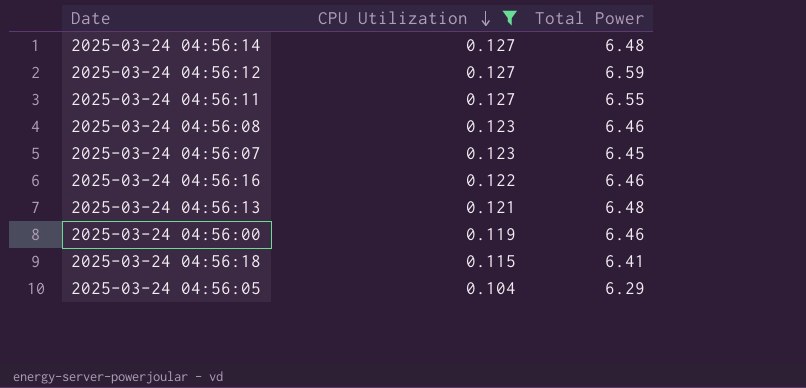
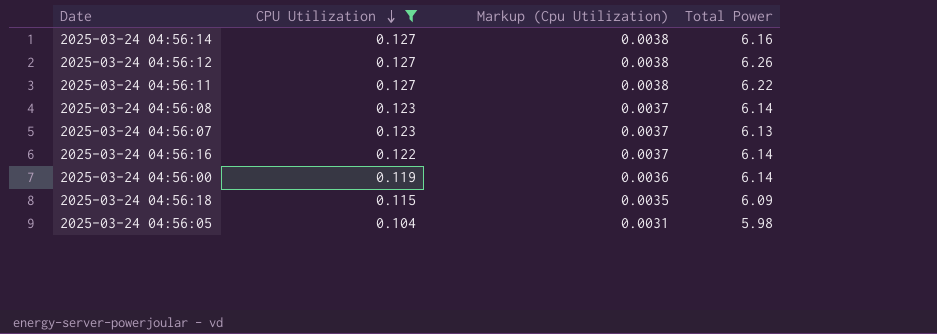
column Markup (Cpu Utilization) | formula: none -> [CPU Utilization] * 0.03
row 2025-03-24 04:56:13: 0.121 | 6.48 -> none
2025-03-24 04:56:14 | Total Power: 6.48 -> 6.16
2025-03-24 04:56:12 | Total Power: 6.59 -> 6.26
2025-03-24 04:56:11 | Total Power: 6.55 -> 6.22
2025-03-24 04:56:08 | Total Power: 6.46 -> 6.14
2025-03-24 04:56:07 | Total Power: 6.45 -> 6.13
2025-03-24 04:56:16 | Total Power: 6.46 -> 6.14
2025-03-24 04:56:00 | Total Power: 6.46 -> 6.14
2025-03-24 04:56:18 | Total Power: 6.41 -> 6.09
2025-03-24 04:56:05 | Total Power: 6.29 -> 5.98

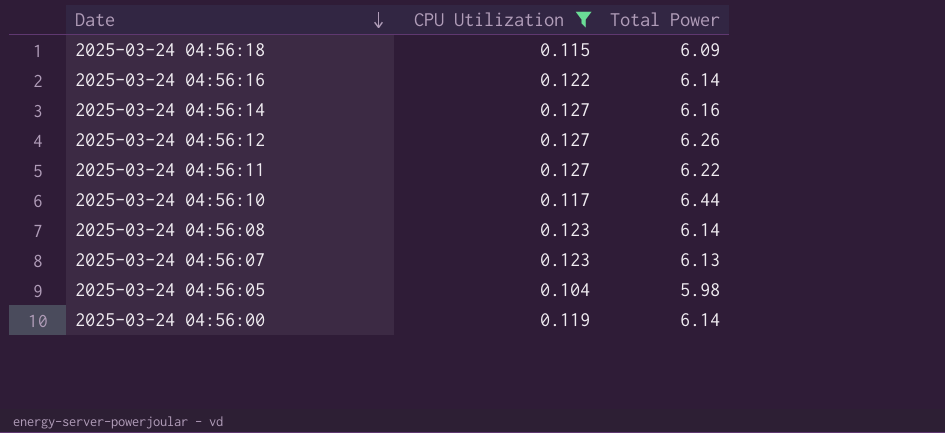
row order: CPU Utilization descending -> Date descending
column Markup (Cpu Utilization) | formula: [CPU Utilization] * 0.03 -> none
row 2025-03-24 04:56:10: none -> 0.117 | 6.44

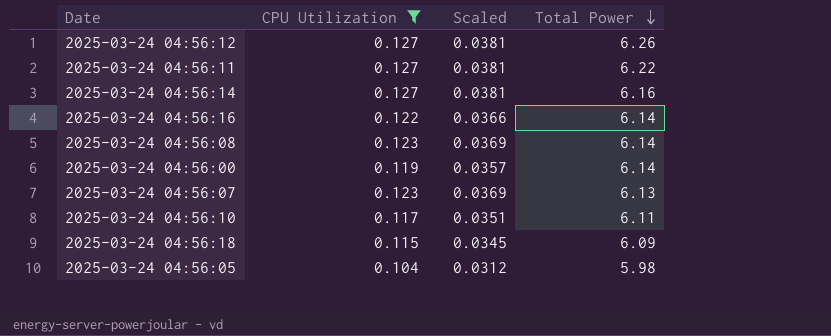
row order: Date descending -> Total Power descending
column Scaled | formula: none -> [CPU Utilization] * 0.3
2025-03-24 04:56:10 | Total Power: 6.44 -> 6.11

